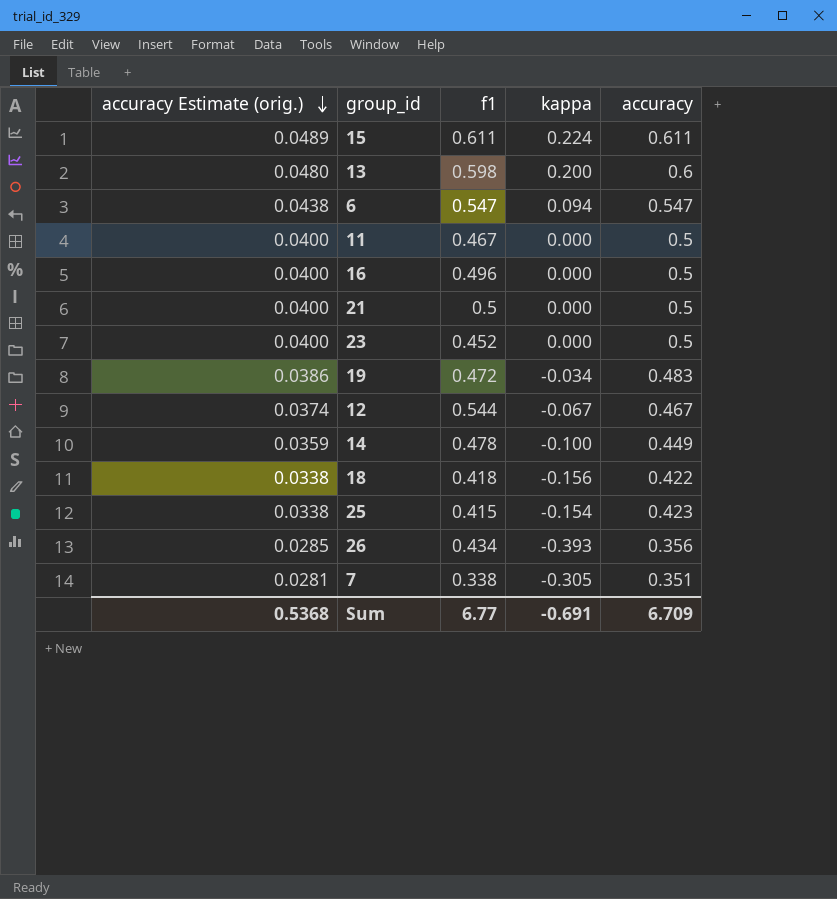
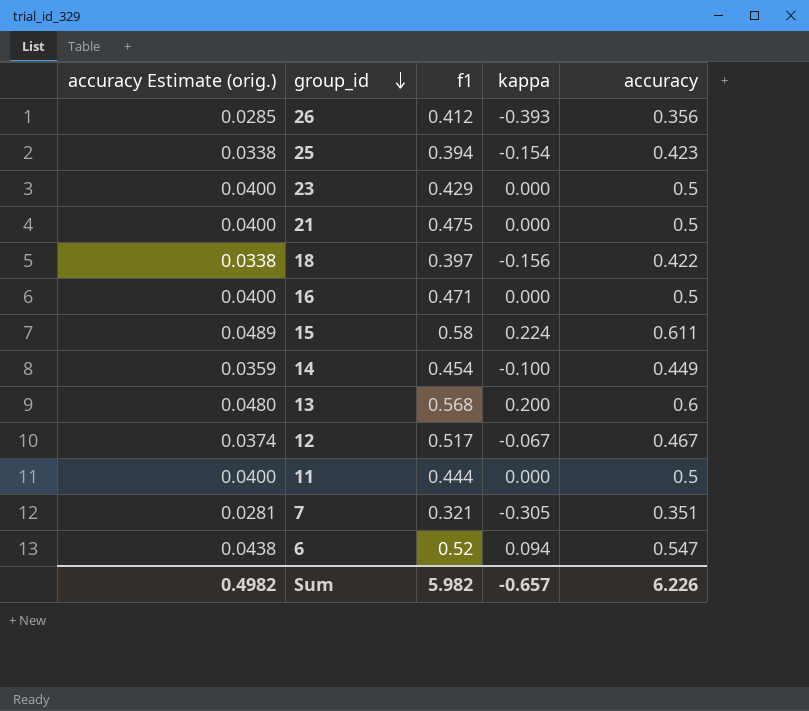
row order: accuracy Estimate (orig.) descending -> group_id descending
row 19: 0.0386 | 0.472 | -0.034 | 0.483 -> none
26 | f1: 0.434 -> 0.412
25 | f1: 0.415 -> 0.394
23 | f1: 0.452 -> 0.429
21 | f1: 0.5 -> 0.475
18 | f1: 0.418 -> 0.397
16 | f1: 0.496 -> 0.471
15 | f1: 0.611 -> 0.58
14 | f1: 0.478 -> 0.454
13 | f1: 0.598 -> 0.568
12 | f1: 0.544 -> 0.517
11 | f1: 0.467 -> 0.444
7 | f1: 0.338 -> 0.321
6 | f1: 0.547 -> 0.52
Sum | accuracy Estimate (orig.): 0.5368 -> 0.4982
Sum | f1: 6.77 -> 5.982
Sum | kappa: -0.691 -> -0.657
Sum | accuracy: 6.709 -> 6.226

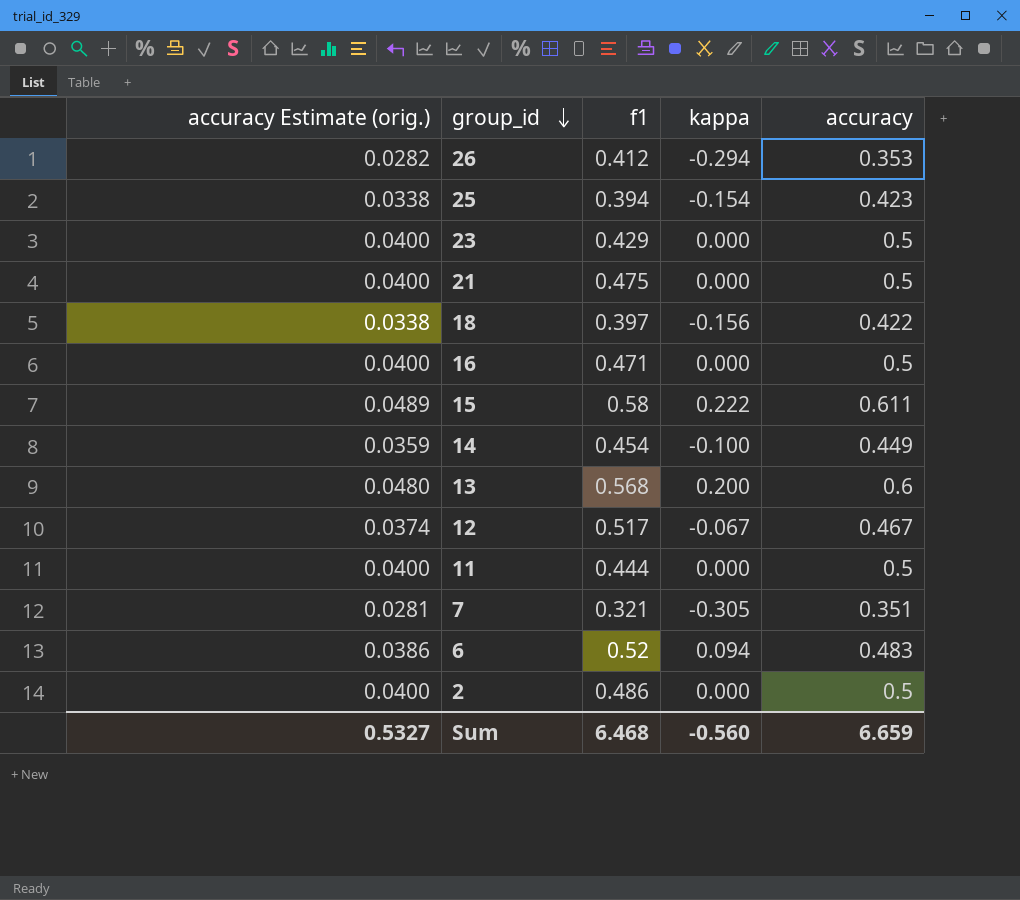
26 | accuracy Estimate (orig.): 0.0285 -> 0.0282
26 | kappa: -0.393 -> -0.294
26 | accuracy: 0.356 -> 0.353
15 | kappa: 0.224 -> 0.222
6 | accuracy Estimate (orig.): 0.0438 -> 0.0386
6 | accuracy: 0.547 -> 0.483
row 2: none -> 0.0400 | 0.486 | 0.000 | 0.5
Sum | accuracy Estimate (orig.): 0.4982 -> 0.5327
Sum | f1: 5.982 -> 6.468
Sum | kappa: -0.657 -> -0.560
Sum | accuracy: 6.226 -> 6.659

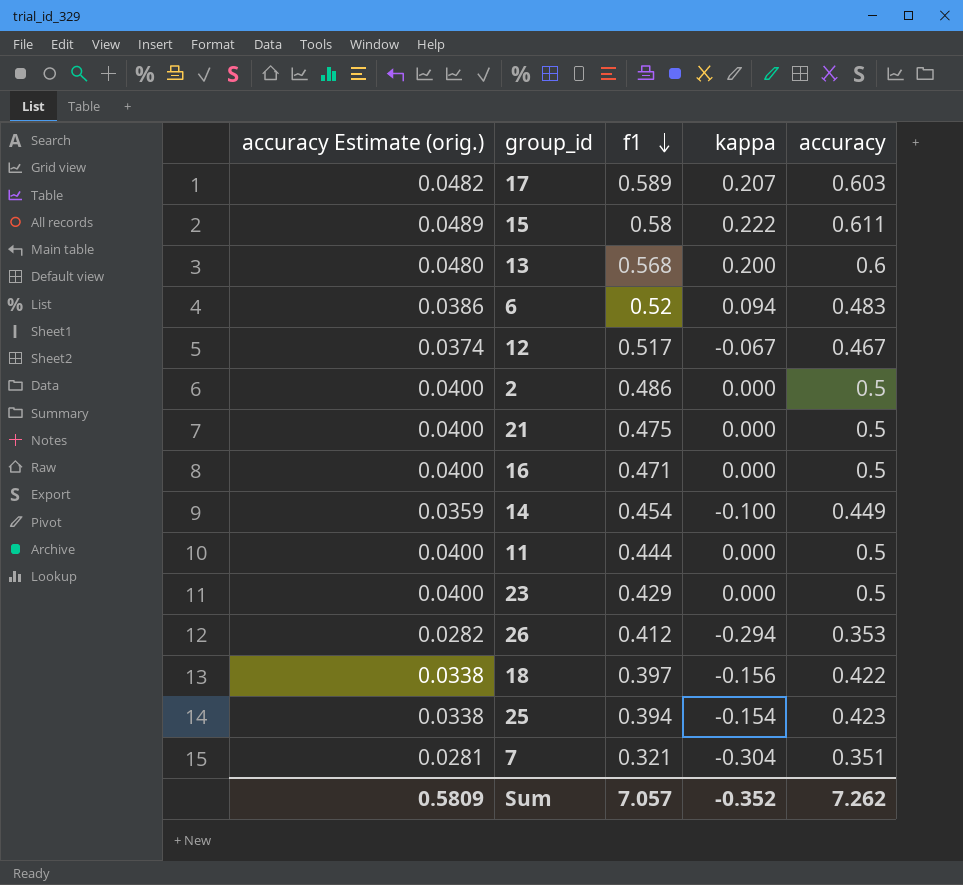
row order: group_id descending -> f1 descending
row 17: none -> 0.0482 | 0.589 | 0.207 | 0.603
7 | kappa: -0.305 -> -0.304
Sum | accuracy Estimate (orig.): 0.5327 -> 0.5809
Sum | f1: 6.468 -> 7.057
Sum | kappa: -0.560 -> -0.352
Sum | accuracy: 6.659 -> 7.262

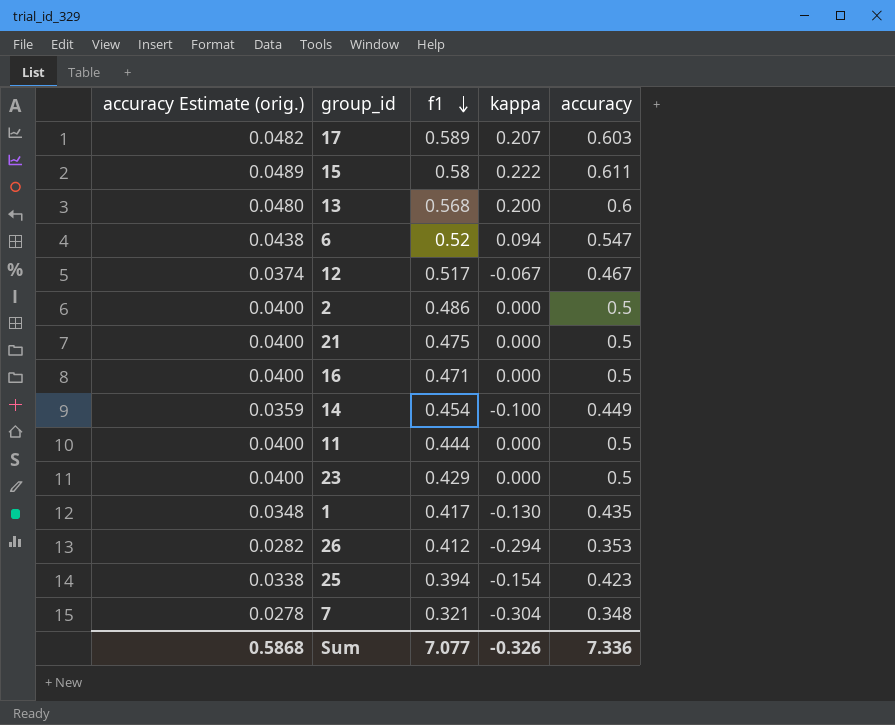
row 18: 0.0338 | 0.397 | -0.156 | 0.422 -> none
6 | accuracy Estimate (orig.): 0.0386 -> 0.0438
6 | accuracy: 0.483 -> 0.547
row 1: none -> 0.0348 | 0.417 | -0.130 | 0.435
7 | accuracy Estimate (orig.): 0.0281 -> 0.0278
7 | accuracy: 0.351 -> 0.348
Sum | accuracy Estimate (orig.): 0.5809 -> 0.5868
Sum | f1: 7.057 -> 7.077
Sum | kappa: -0.352 -> -0.326
Sum | accuracy: 7.262 -> 7.336

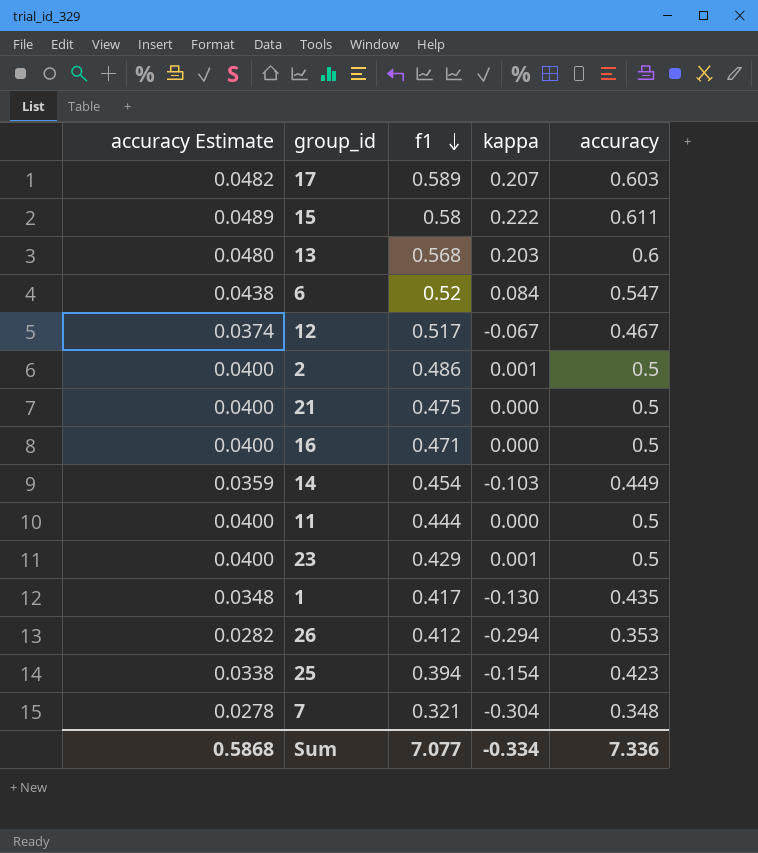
column name: accuracy Estimate (orig.) -> accuracy Estimate
13 | kappa: 0.200 -> 0.203
6 | kappa: 0.094 -> 0.084
2 | kappa: 0.000 -> 0.001
14 | kappa: -0.100 -> -0.103
23 | kappa: 0.000 -> 0.001
Sum | kappa: -0.326 -> -0.334

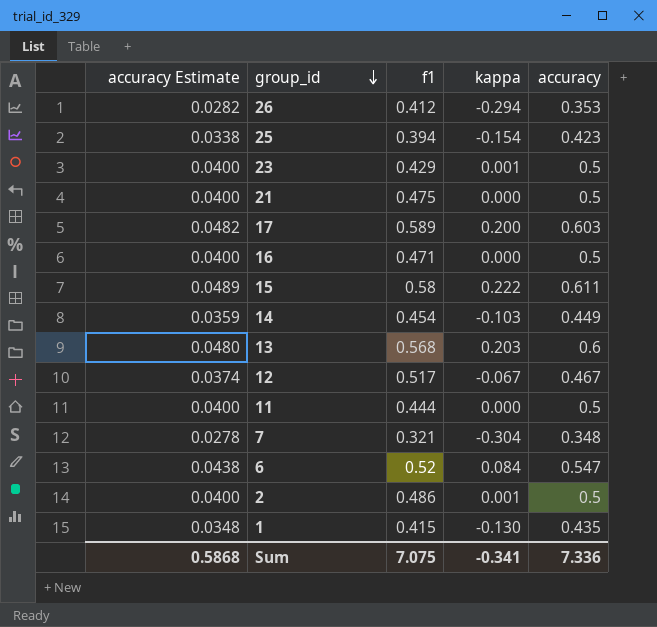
row order: f1 descending -> group_id descending
17 | kappa: 0.207 -> 0.200
1 | f1: 0.417 -> 0.415
Sum | f1: 7.077 -> 7.075
Sum | kappa: -0.334 -> -0.341

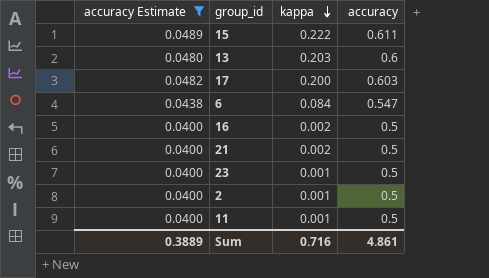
filter: none -> accuracy Estimate >= 0.0400
row order: group_id descending -> kappa descending
column f1 | position: 3 -> none
16 | kappa: 0.000 -> 0.002
21 | kappa: 0.000 -> 0.002
11 | kappa: 0.000 -> 0.001
Sum | accuracy Estimate: 0.5868 -> 0.3889
Sum | kappa: -0.341 -> 0.716
Sum | accuracy: 7.336 -> 4.861

